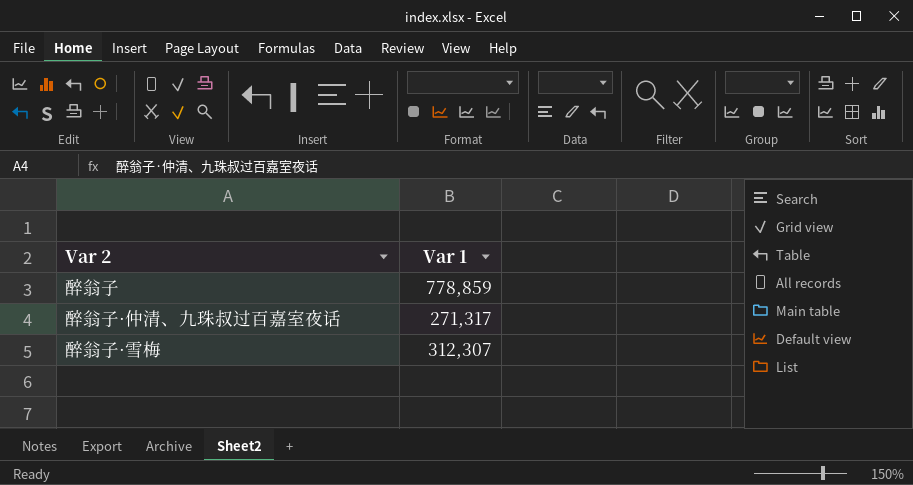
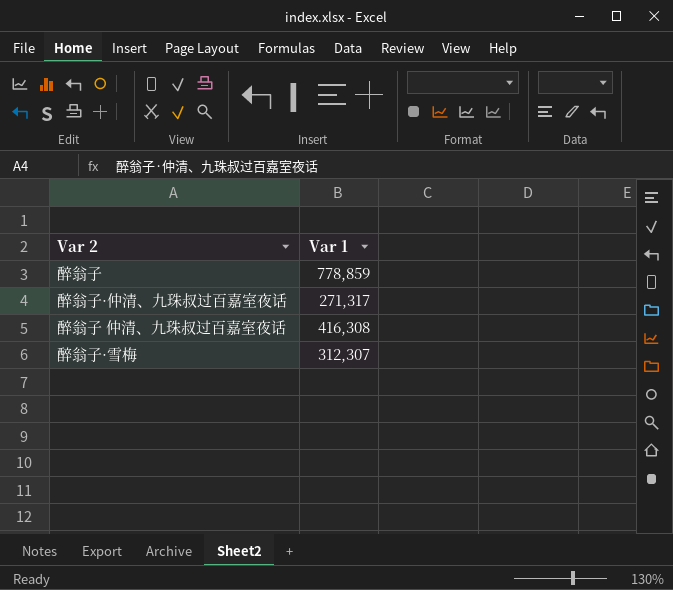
row 醉翁子 仲清、九珠叔过百嘉室夜话: none -> 416,308

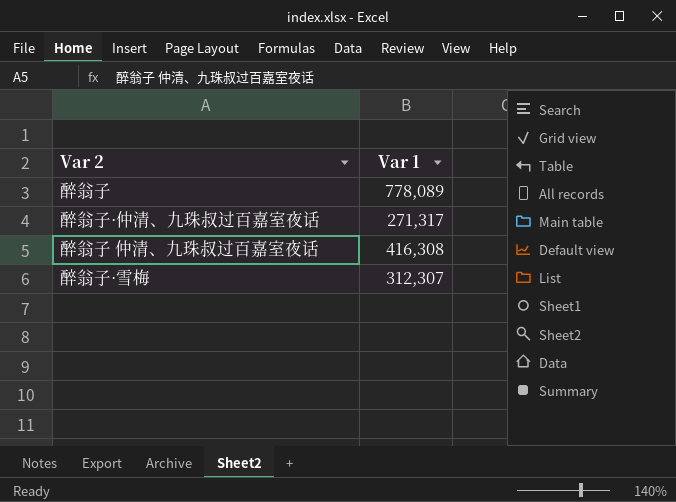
醉翁子 | Var 1: 778,859 -> 778,089

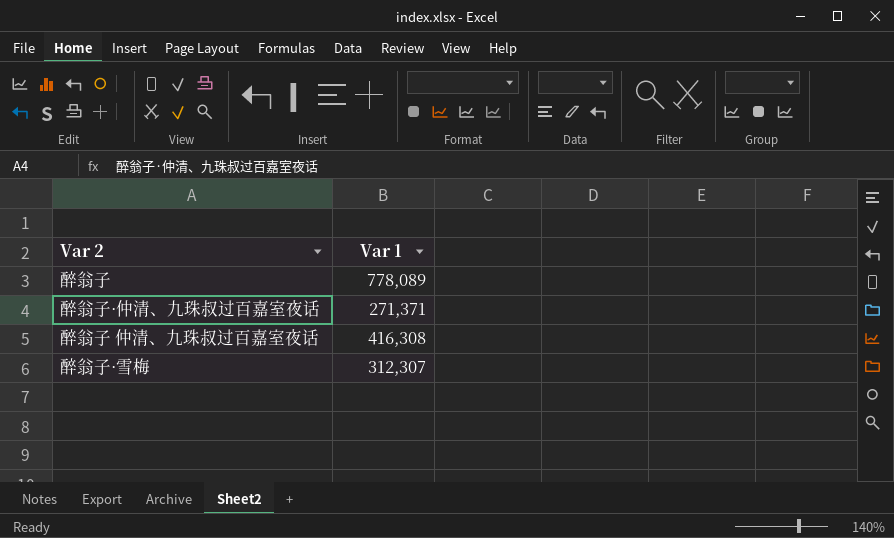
醉翁子·仲清、九珠叔过百嘉室夜话 | Var 1: 271,317 -> 271,371

